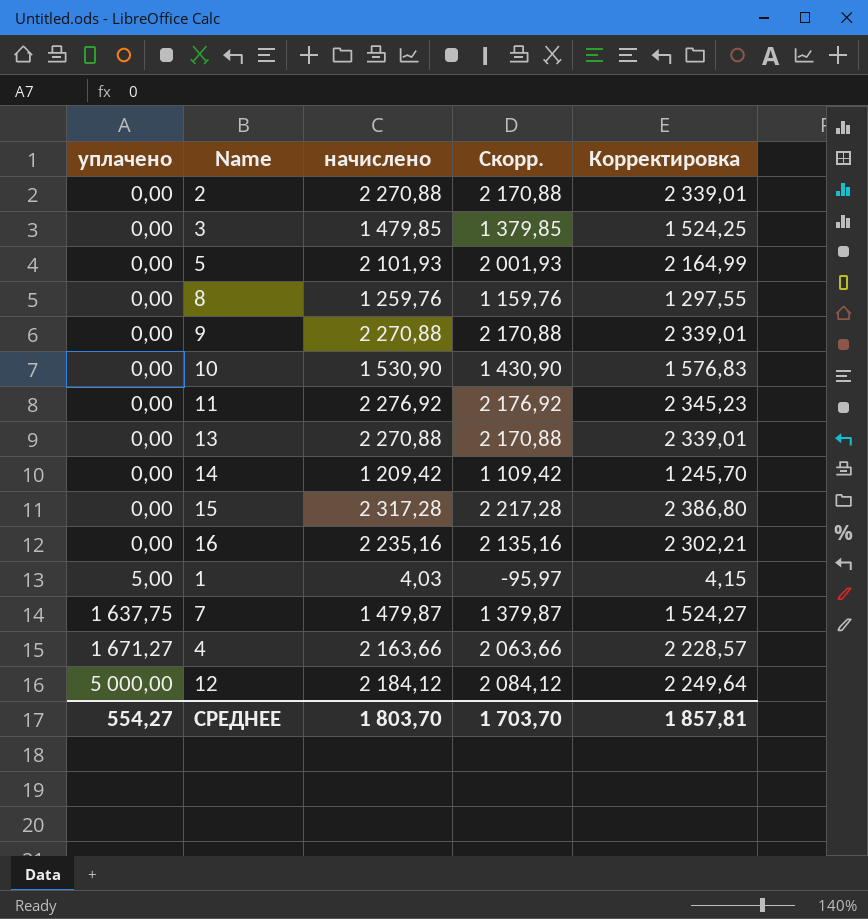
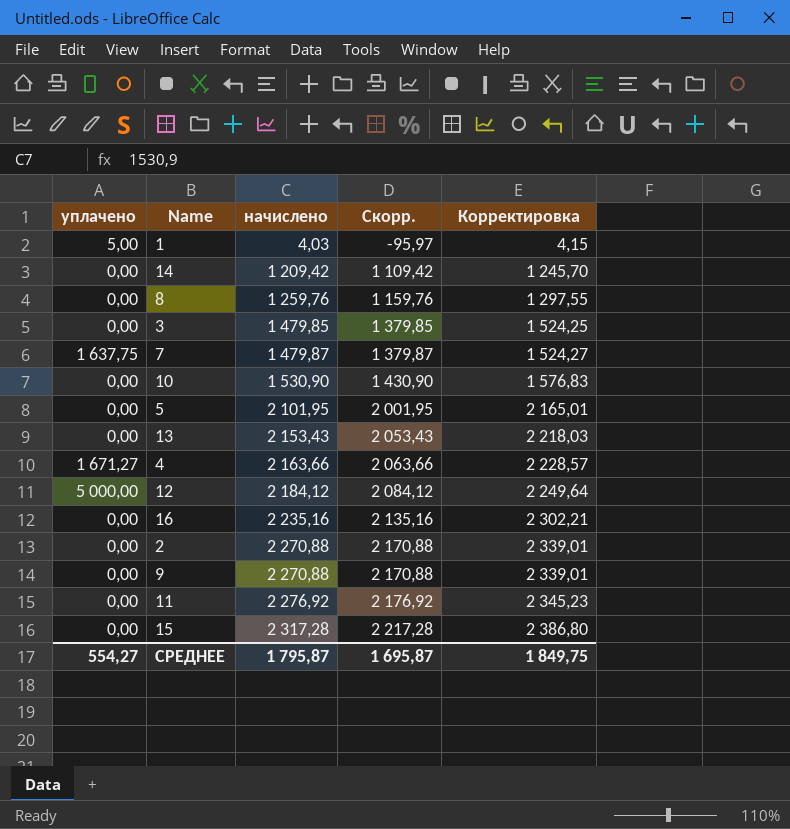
row order: уплачено ascending -> начислено ascending
5 | начислено: 2 101,93 -> 2 101,95
5 | Скорр.: 2 001,93 -> 2 001,95
5 | Корректировка: 2 164,99 -> 2 165,01
13 | начислено: 2 270,88 -> 2 153,43
13 | Скорр.: 2 170,88 -> 2 053,43
13 | Корректировка: 2 339,01 -> 2 218,03
СРЕДНЕЕ | начислено: 1 803,70 -> 1 795,87
СРЕДНЕЕ | Скорр.: 1 703,70 -> 1 695,87
СРЕДНЕЕ | Корректировка: 1 857,81 -> 1 849,75

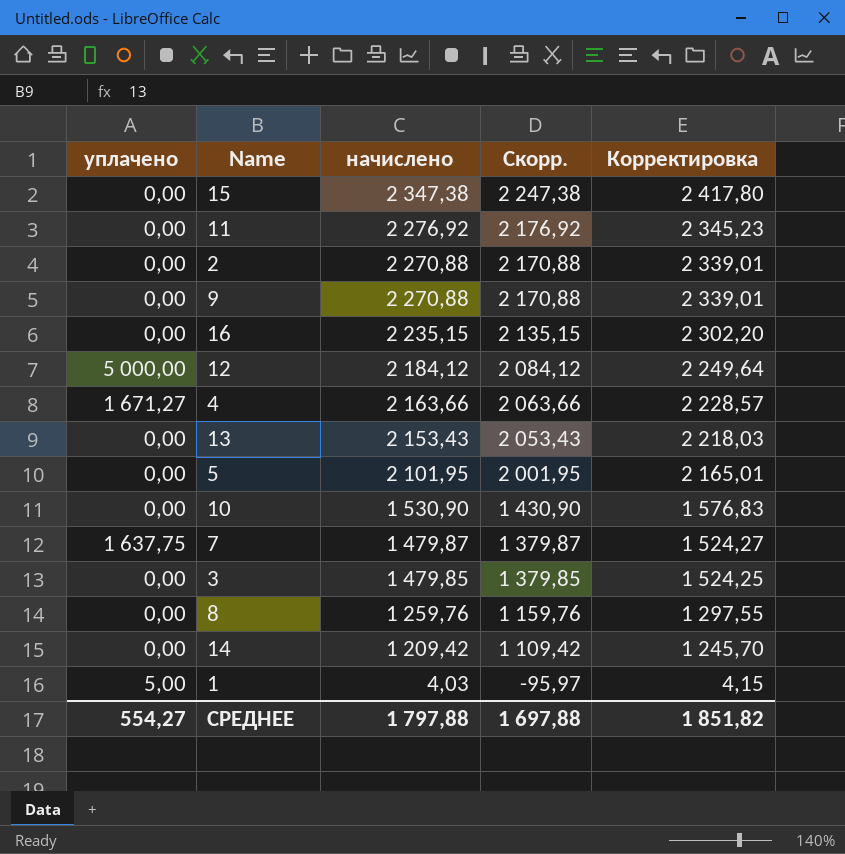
row order: начислено ascending -> начислено descending
15 | начислено: 2 317,28 -> 2 347,38
15 | Скорр.: 2 217,28 -> 2 247,38
15 | Корректировка: 2 386,80 -> 2 417,80
16 | начислено: 2 235,16 -> 2 235,15
16 | Скорр.: 2 135,16 -> 2 135,15
16 | Корректировка: 2 302,21 -> 2 302,20
СРЕДНЕЕ | начислено: 1 795,87 -> 1 797,88
СРЕДНЕЕ | Скорр.: 1 695,87 -> 1 697,88
СРЕДНЕЕ | Корректировка: 1 849,75 -> 1 851,82

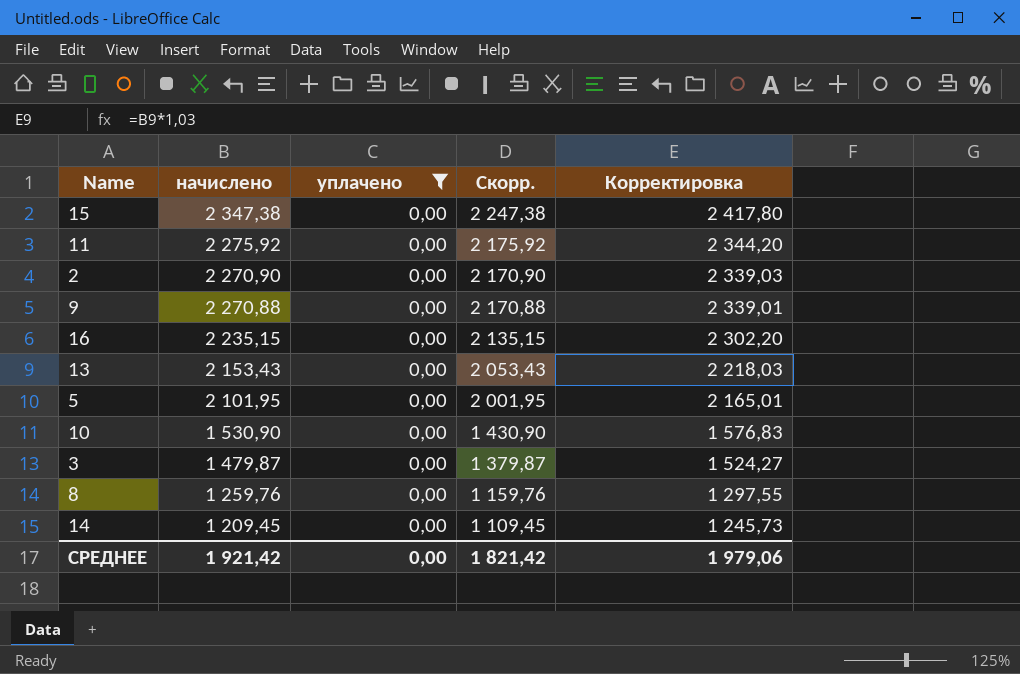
filter: none -> уплачено = 0,00
column уплачено | position: 1 -> 3
11 | начислено: 2 276,92 -> 2 275,92
11 | Скорр.: 2 176,92 -> 2 175,92
11 | Корректировка: 2 345,23 -> 2 344,20
2 | начислено: 2 270,88 -> 2 270,90
2 | Скорр.: 2 170,88 -> 2 170,90
2 | Корректировка: 2 339,01 -> 2 339,03
3 | начислено: 1 479,85 -> 1 479,87
3 | Скорр.: 1 379,85 -> 1 379,87
3 | Корректировка: 1 524,25 -> 1 524,27
14 | начислено: 1 209,42 -> 1 209,45
14 | Скорр.: 1 109,42 -> 1 109,45
14 | Корректировка: 1 245,70 -> 1 245,73
СРЕДНЕЕ | начислено: 1 797,88 -> 1 921,42
СРЕДНЕЕ | уплачено: 554,27 -> 0,00
СРЕДНЕЕ | Скорр.: 1 697,88 -> 1 821,42
СРЕДНЕЕ | Корректировка: 1 851,82 -> 1 979,06

